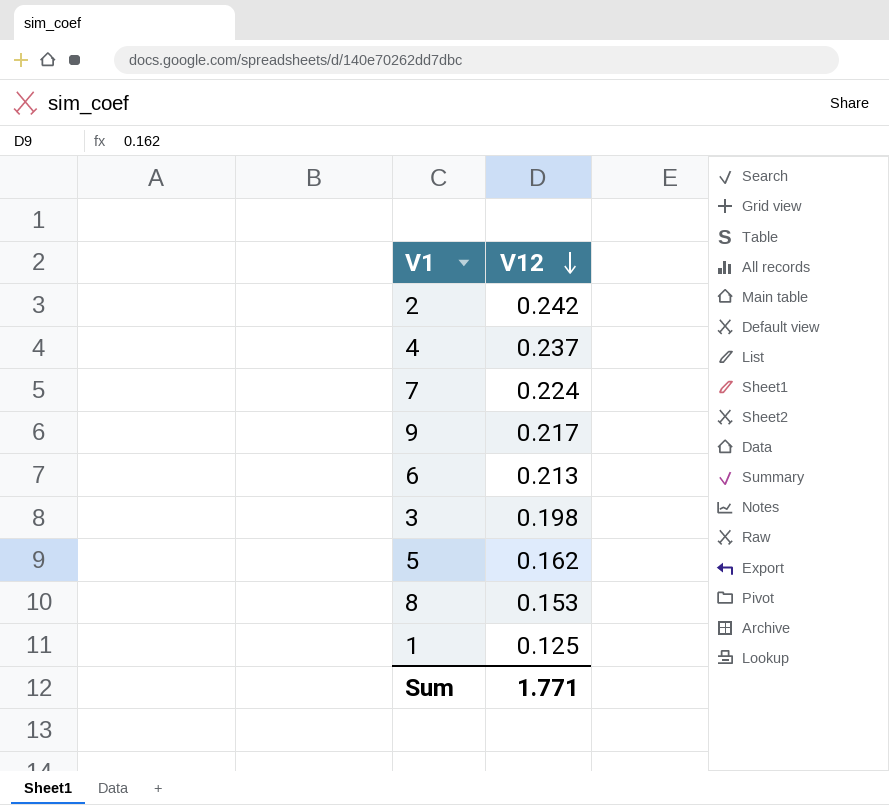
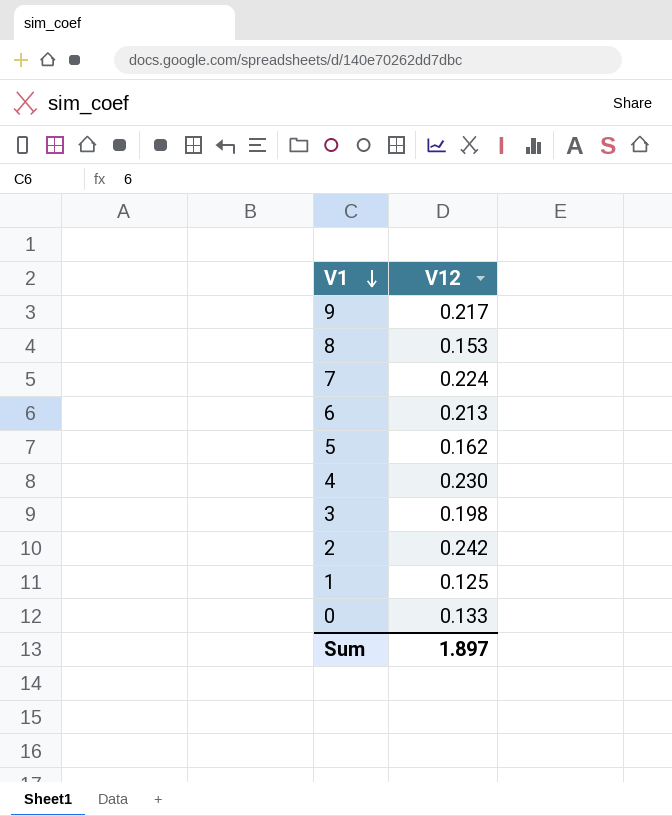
row order: V12 descending -> V1 descending
4 | V12: 0.237 -> 0.230
row 0: none -> 0.133
Sum | V12: 1.771 -> 1.897

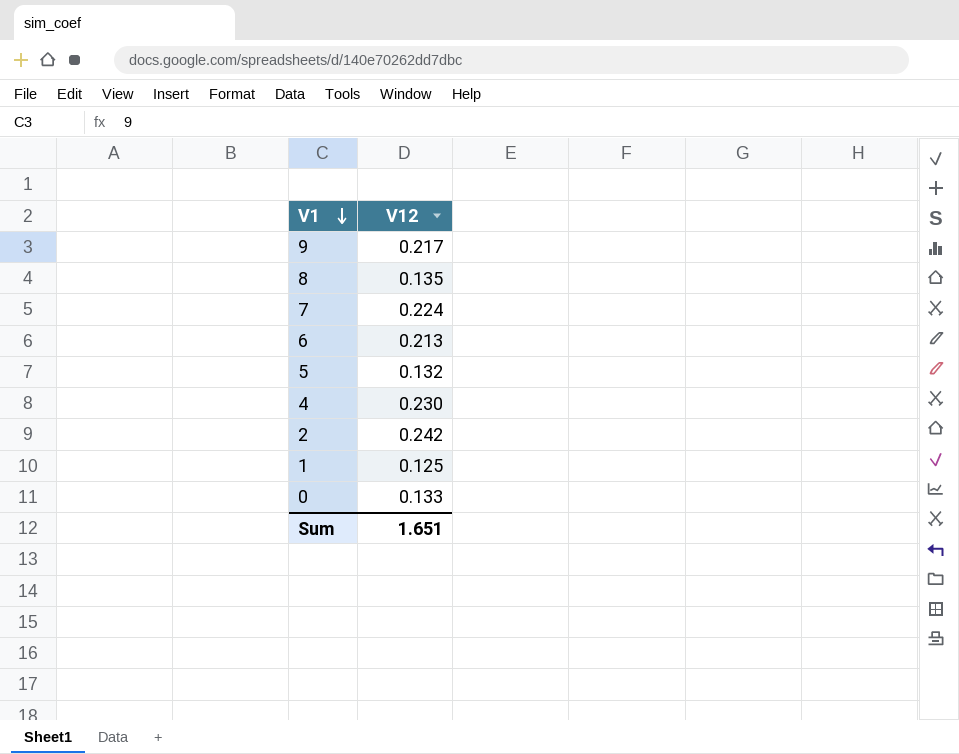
row 3: 0.198 -> none
8 | V12: 0.153 -> 0.135
5 | V12: 0.162 -> 0.132
Sum | V12: 1.897 -> 1.651

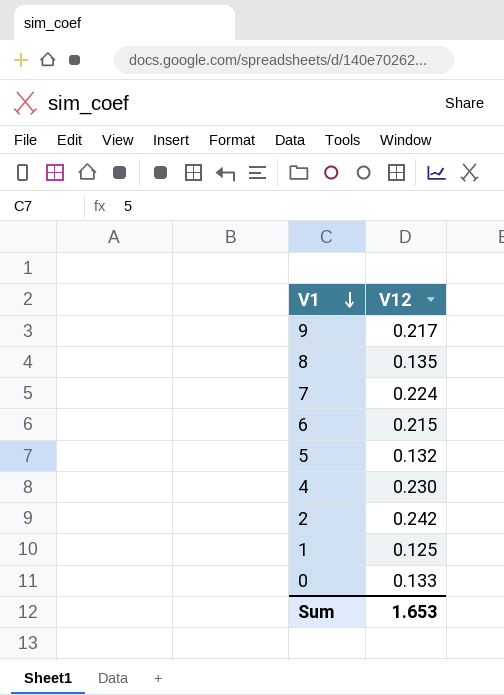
6 | V12: 0.213 -> 0.215
Sum | V12: 1.651 -> 1.653

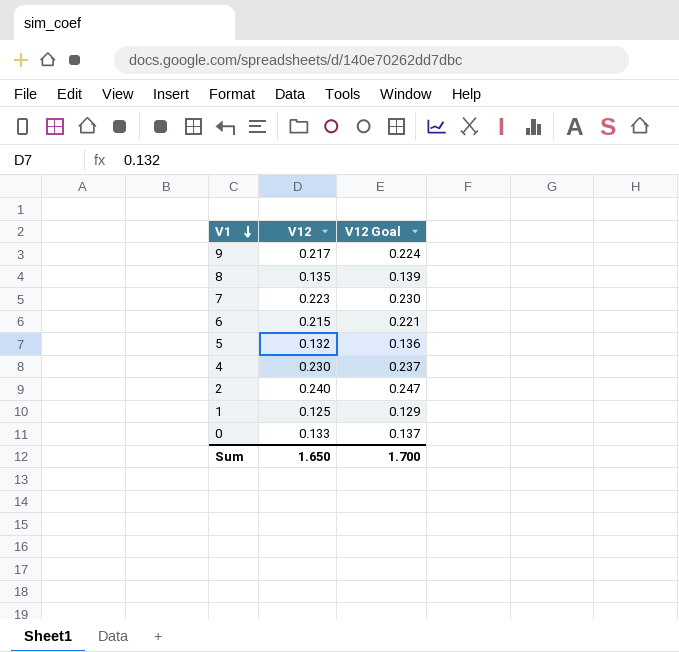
column V12 Goal | formula: none -> [V12] * 1.03
7 | V12: 0.224 -> 0.223
2 | V12: 0.242 -> 0.240
Sum | V12: 1.653 -> 1.650

